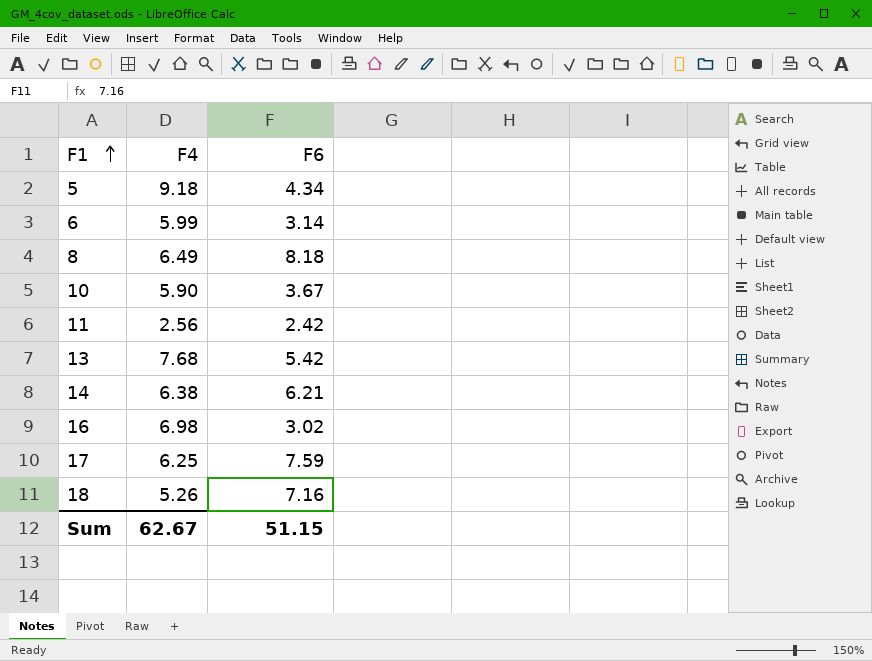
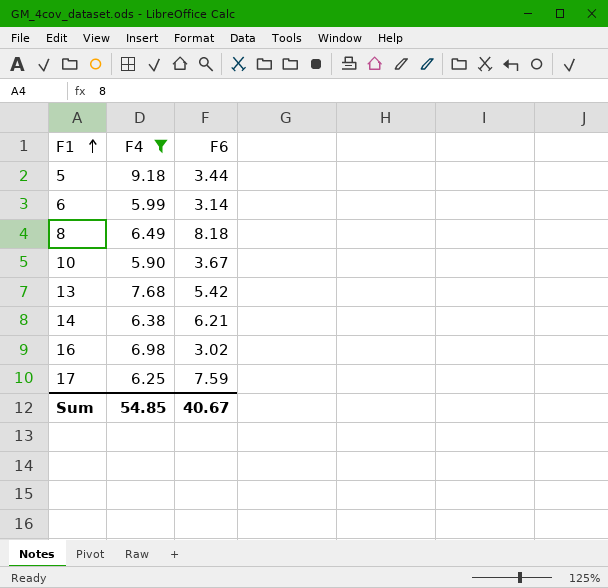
filter: none -> F4 >= 5.90
5 | F6: 4.34 -> 3.44
Sum | F4: 62.67 -> 54.85
Sum | F6: 51.15 -> 40.67

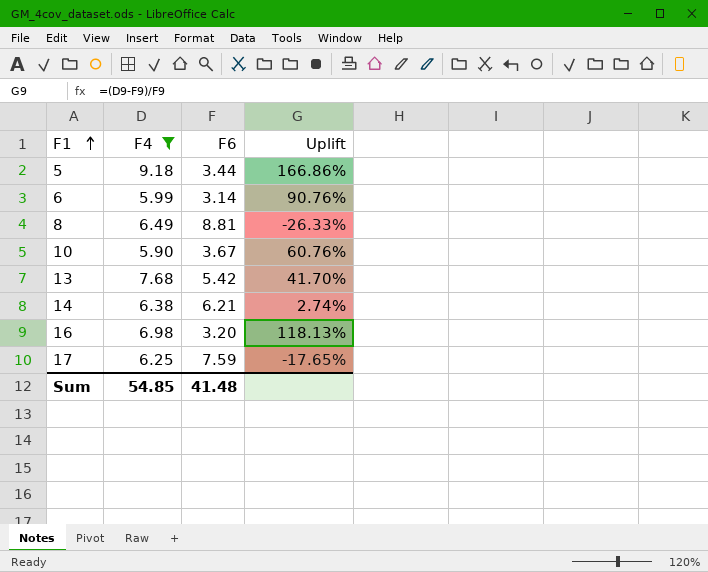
column Uplift | formula: none -> ([F4] - [F6]) / [F6]
8 | F6: 8.18 -> 8.81
16 | F6: 3.02 -> 3.20
Sum | F6: 40.67 -> 41.48

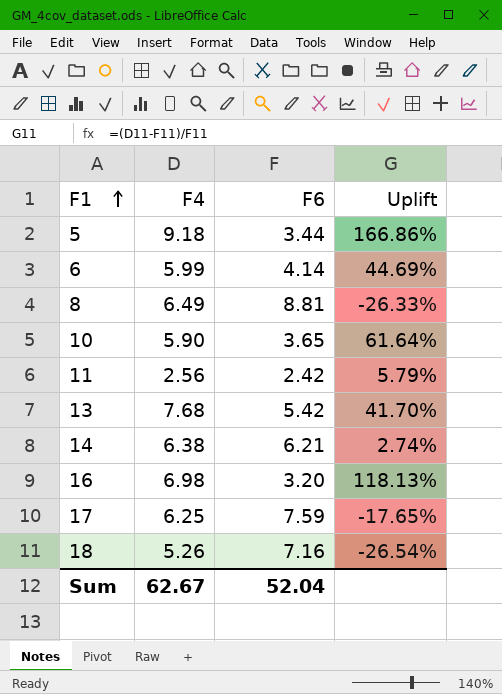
filter: F4 >= 5.90 -> none
6 | F6: 3.14 -> 4.14
6 | Uplift: 90.76% -> 44.69%
10 | F6: 3.67 -> 3.65
10 | Uplift: 60.76% -> 61.64%
Sum | F4: 54.85 -> 62.67
Sum | F6: 41.48 -> 52.04

